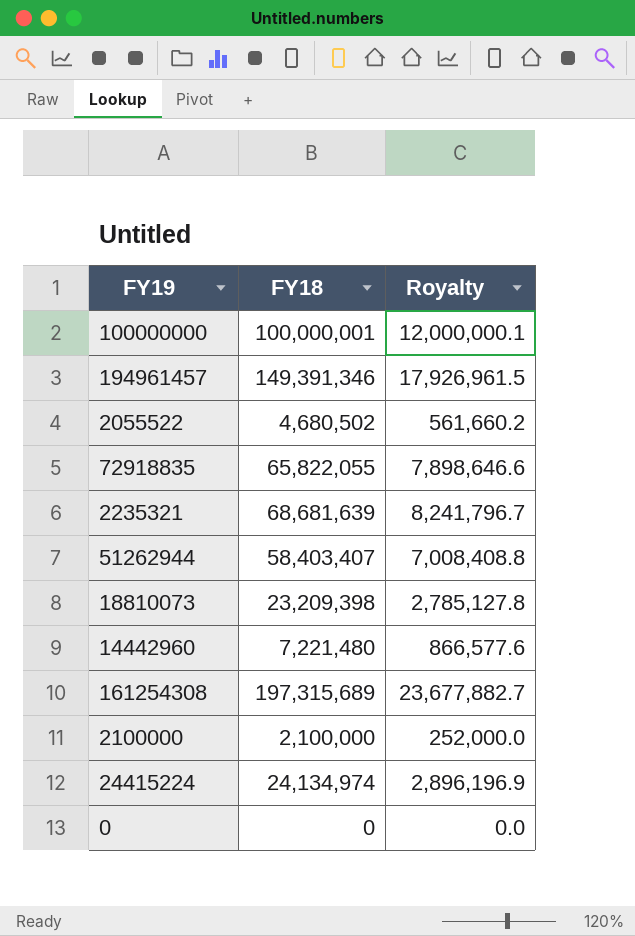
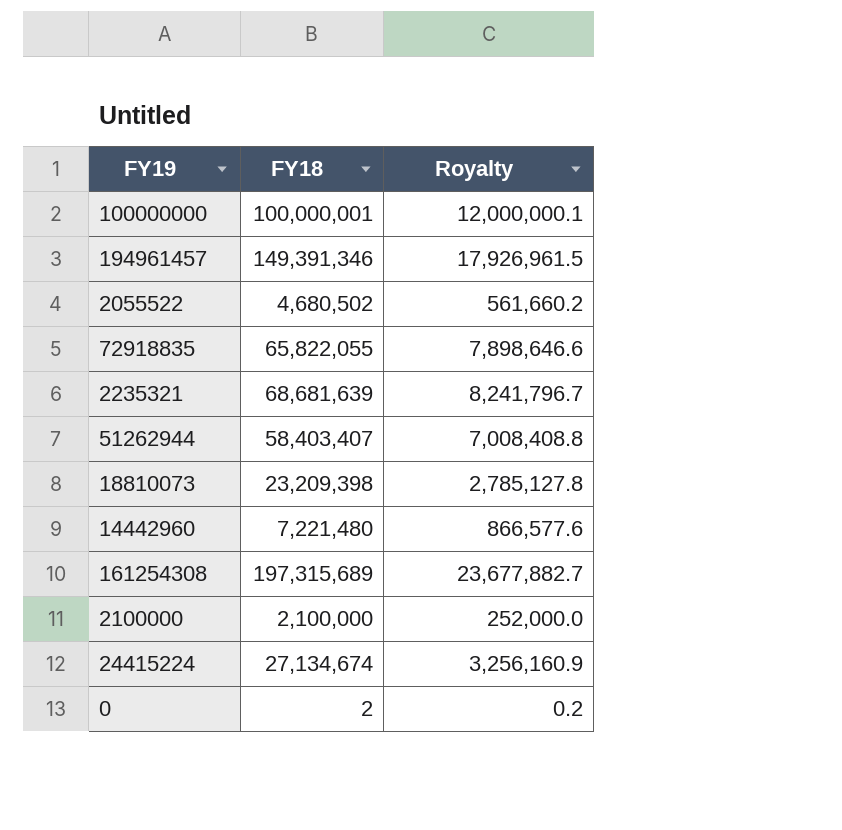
24415224 | FY18: 24,134,974 -> 27,134,674
24415224 | Royalty: 2,896,196.9 -> 3,256,160.9
0 | FY18: 0 -> 2
0 | Royalty: 0.0 -> 0.2

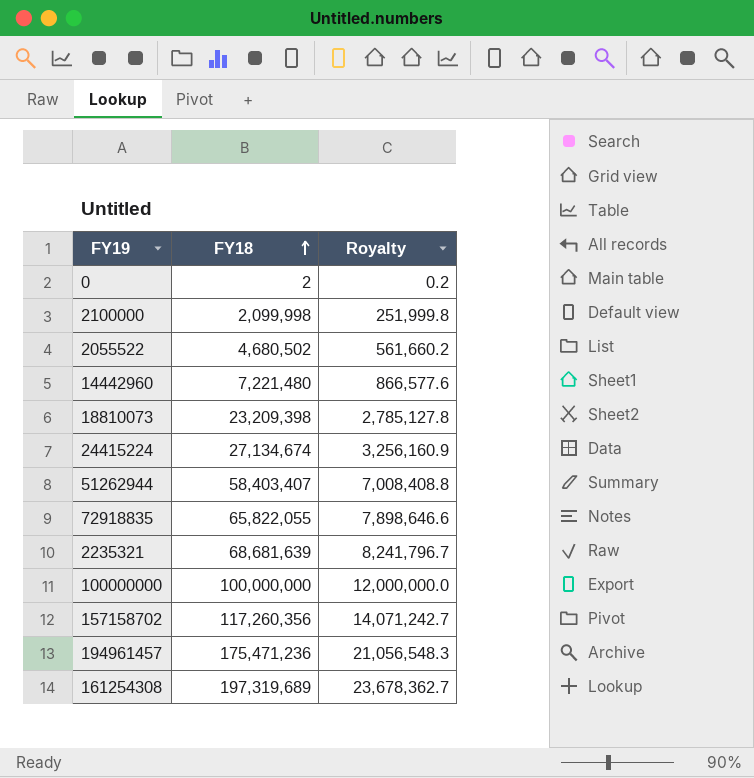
row order: none -> FY18 ascending
2100000 | FY18: 2,100,000 -> 2,099,998
2100000 | Royalty: 252,000.0 -> 251,999.8
100000000 | FY18: 100,000,001 -> 100,000,000
100000000 | Royalty: 12,000,000.1 -> 12,000,000.0
row 157158702: none -> 117,260,356 | 14,071,242.7
194961457 | FY18: 149,391,346 -> 175,471,236
194961457 | Royalty: 17,926,961.5 -> 21,056,548.3
161254308 | FY18: 197,315,689 -> 197,319,689
161254308 | Royalty: 23,677,882.7 -> 23,678,362.7

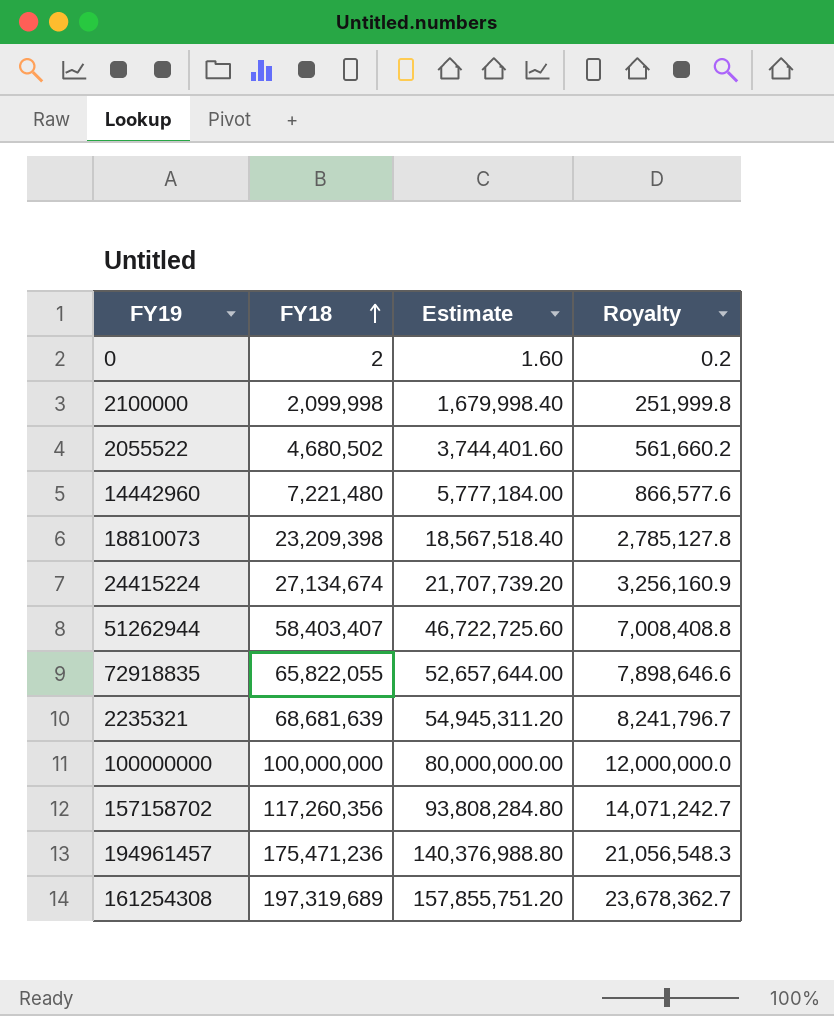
column Estimate | formula: none -> [FY18] * 0.8

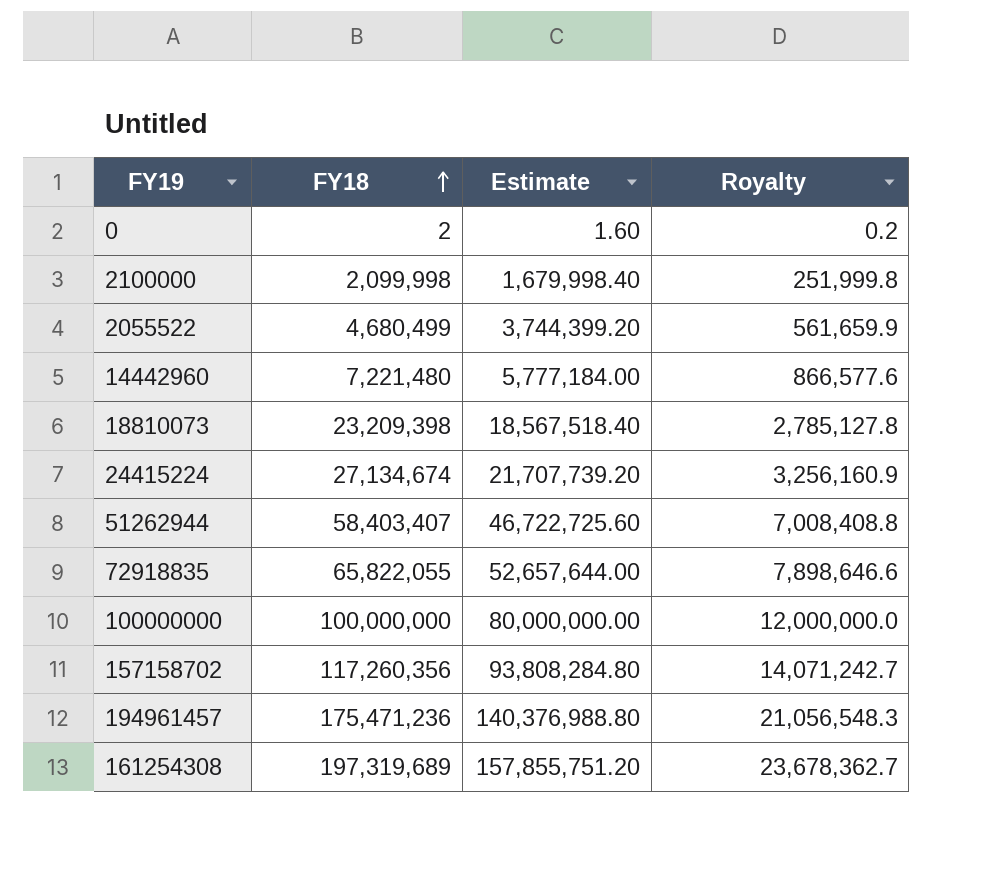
row 2235321: 68,681,639 | 54,945,311.20 | 8,241,796.7 -> none
2055522 | FY18: 4,680,502 -> 4,680,499
2055522 | Estimate: 3,744,401.60 -> 3,744,399.20
2055522 | Royalty: 561,660.2 -> 561,659.9

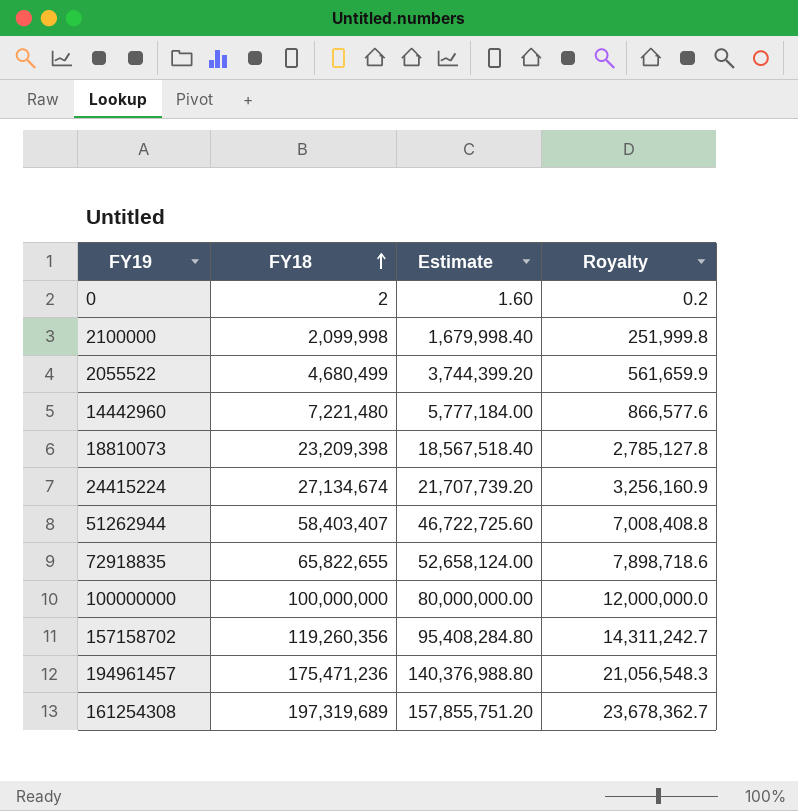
72918835 | FY18: 65,822,055 -> 65,822,655
72918835 | Estimate: 52,657,644.00 -> 52,658,124.00
72918835 | Royalty: 7,898,646.6 -> 7,898,718.6
157158702 | FY18: 117,260,356 -> 119,260,356
157158702 | Estimate: 93,808,284.80 -> 95,408,284.80
157158702 | Royalty: 14,071,242.7 -> 14,311,242.7

